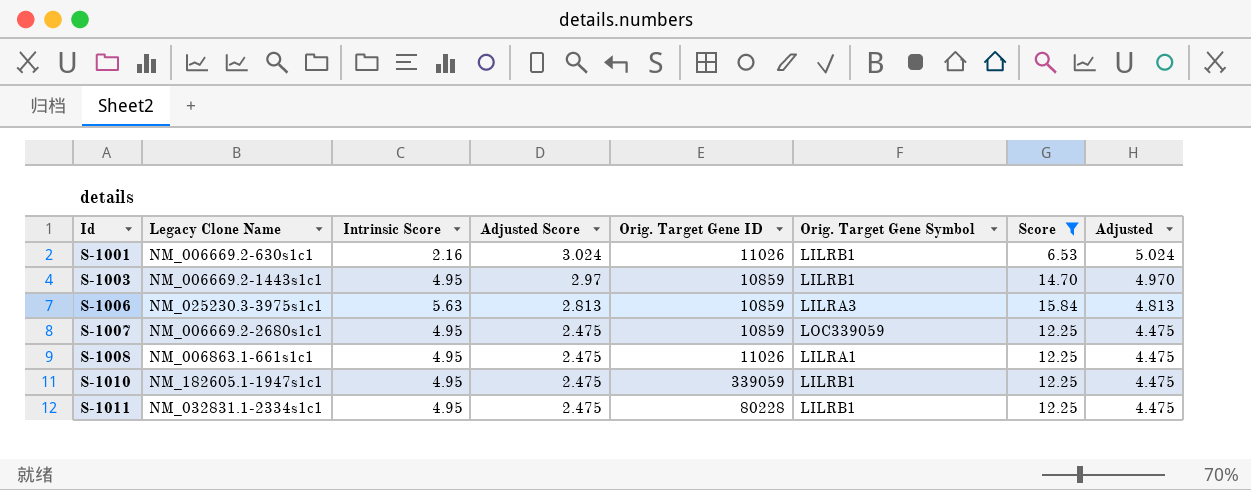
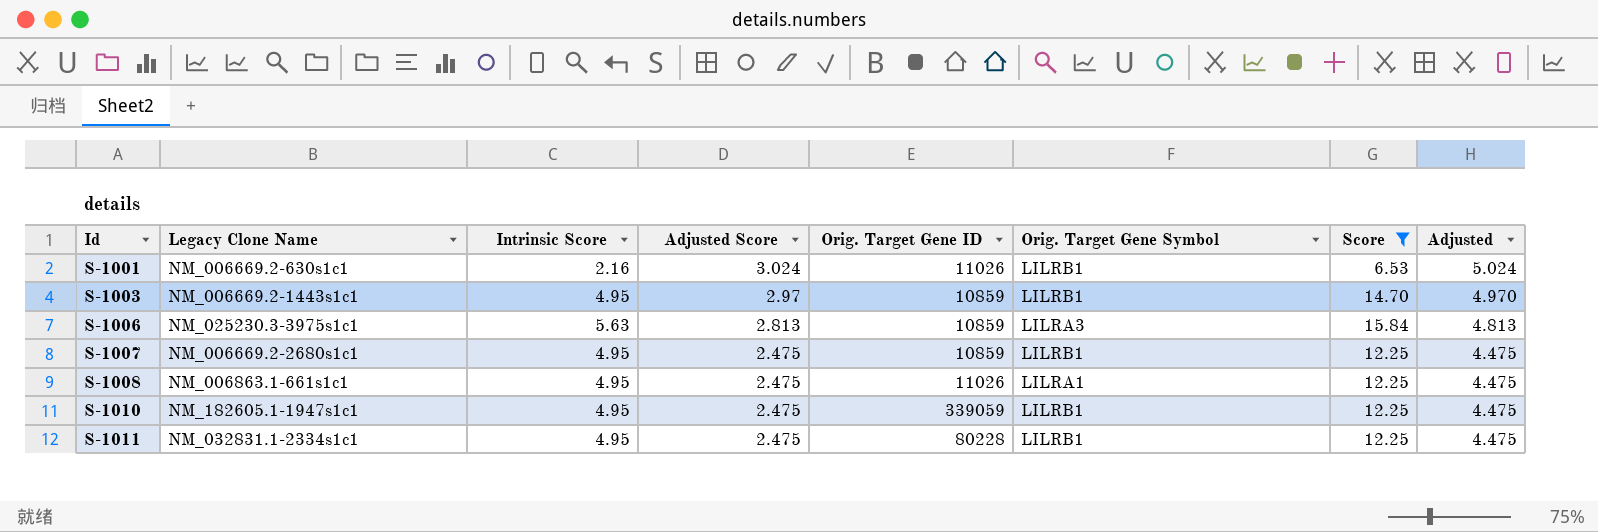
S-1007 | Orig. Target Gene Symbol: LOC339059 -> LILRB1

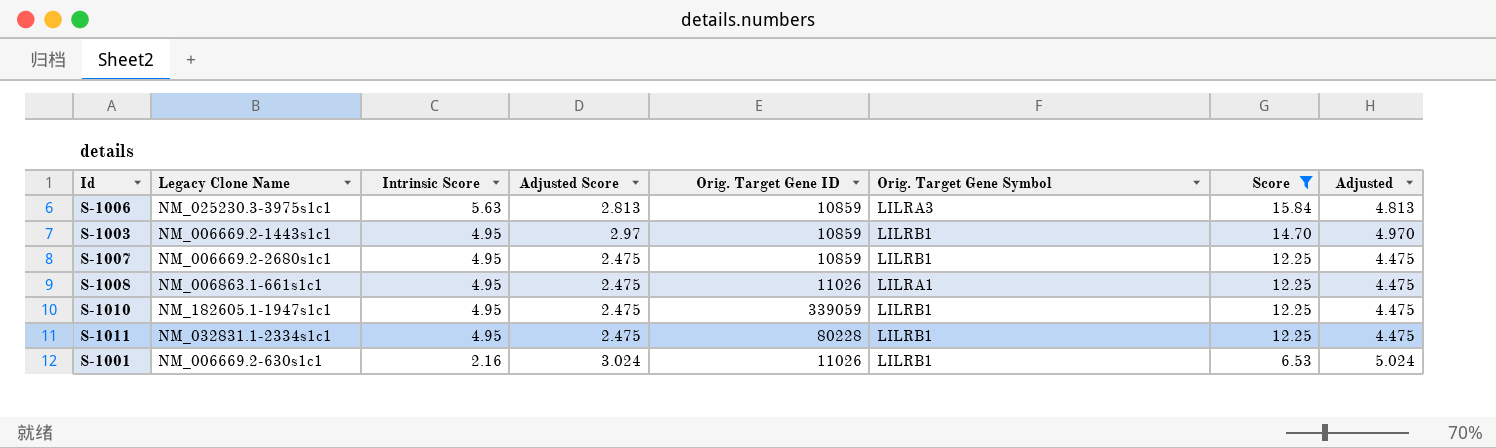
row order: Id ascending -> Intrinsic Score descending

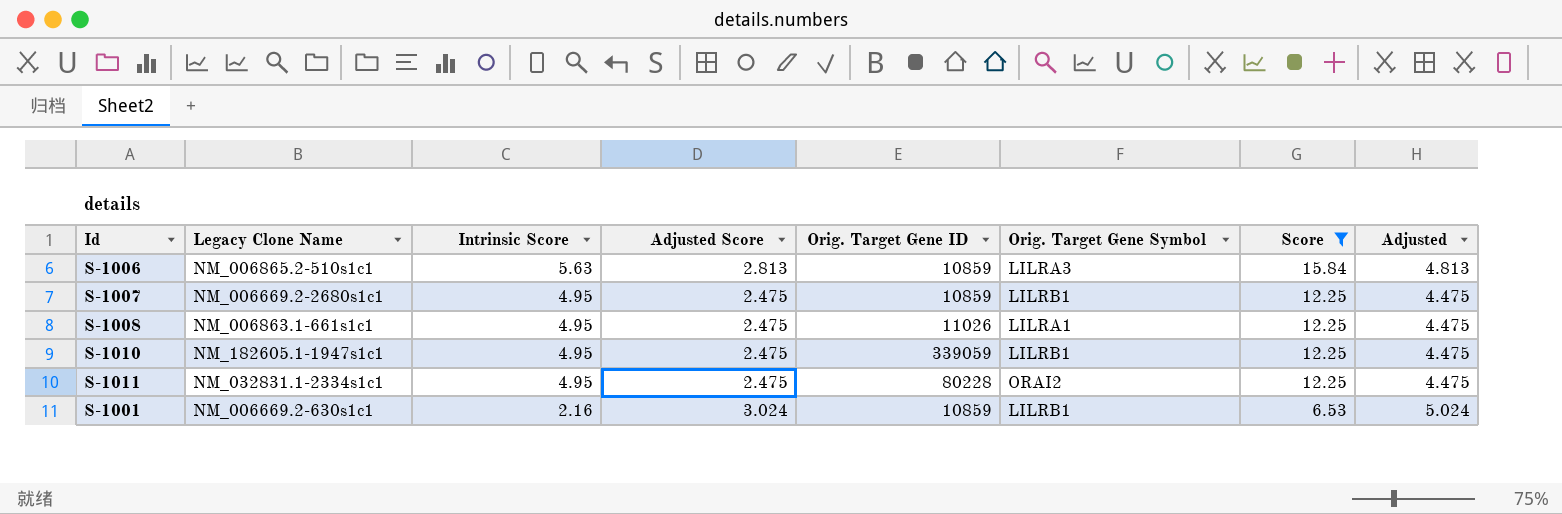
row S-1003: NM_006669.2-1443s1c1 | 4.95 | 2.97 | 10859 | LILRB1 | 14.70 | 4.970 -> none
S-1006 | Legacy Clone Name: NM_025230.3-3975s1c1 -> NM_006865.2-510s1c1
S-1011 | Orig. Target Gene Symbol: LILRB1 -> ORAI2
S-1001 | Orig. Target Gene ID: 11026 -> 10859

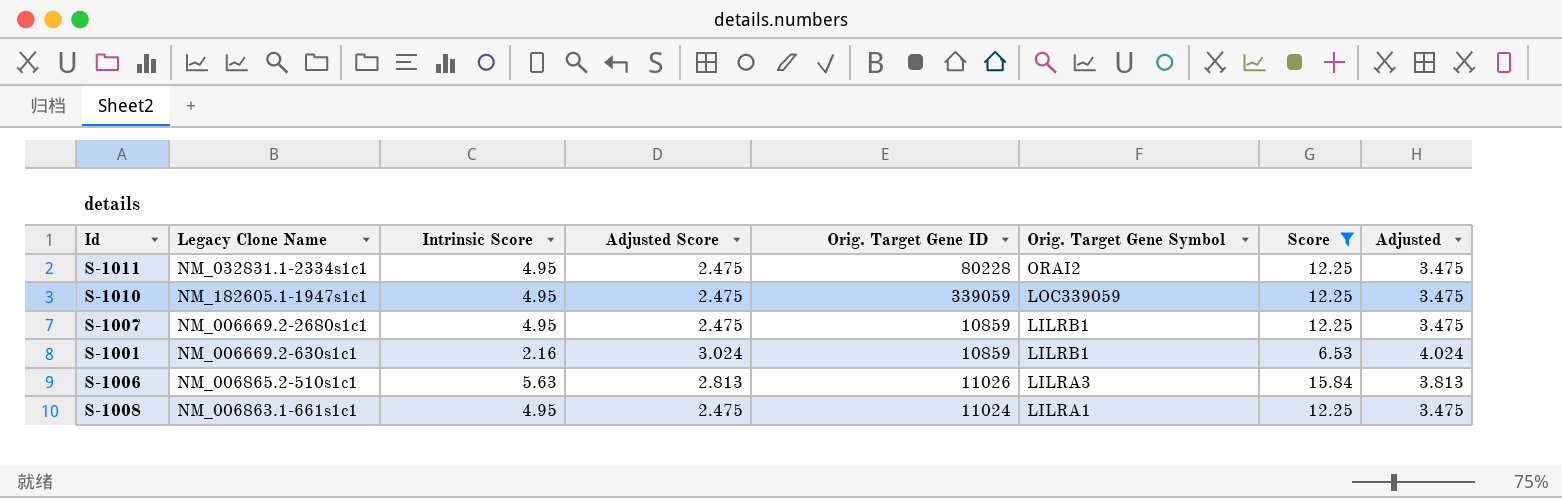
row order: Intrinsic Score descending -> Orig. Target Gene Symbol descending
column Adjusted | formula: [Adjusted Score] + 2 -> [Adjusted Score] + 1
S-1010 | Orig. Target Gene Symbol: LILRB1 -> LOC339059
S-1006 | Orig. Target Gene ID: 10859 -> 11026
S-1008 | Orig. Target Gene ID: 11026 -> 11024

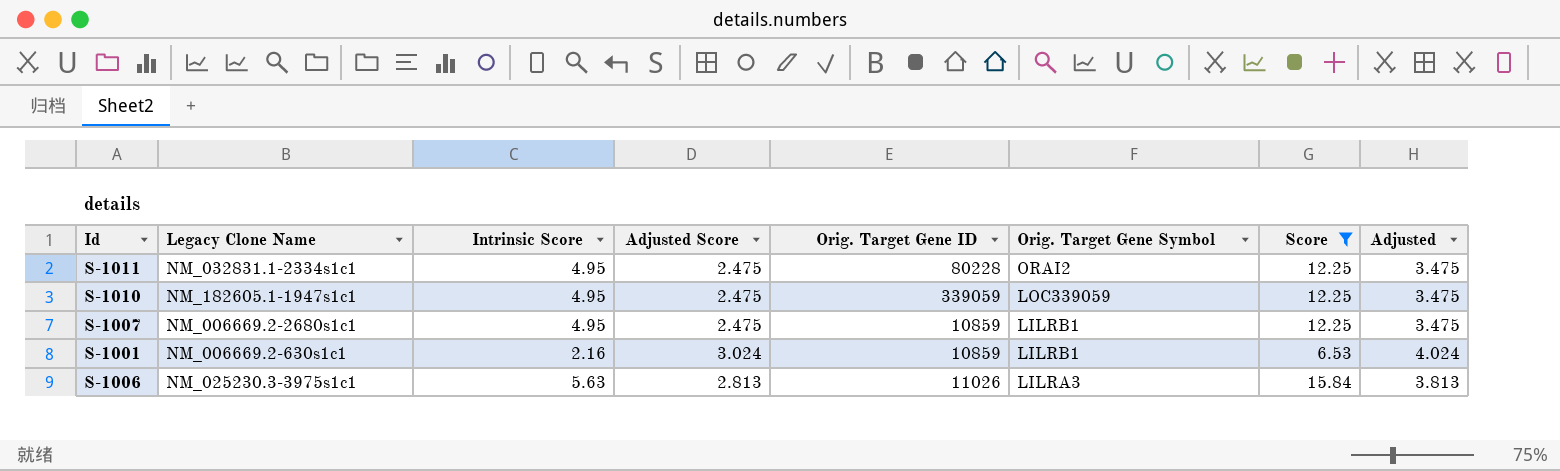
row S-1008: NM_006863.1-661s1c1 | 4.95 | 2.475 | 11024 | LILRA1 | 12.25 | 3.475 -> none
S-1006 | Legacy Clone Name: NM_006865.2-510s1c1 -> NM_025230.3-3975s1c1

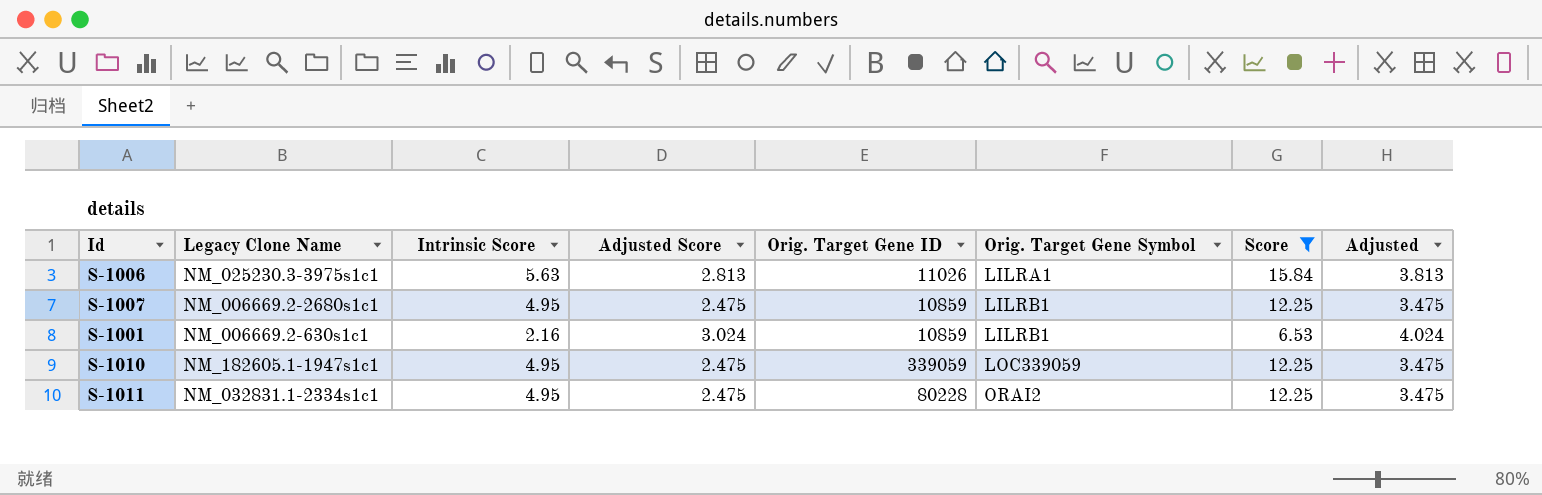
row order: Orig. Target Gene Symbol descending -> Orig. Target Gene Symbol ascending
S-1006 | Orig. Target Gene Symbol: LILRA3 -> LILRA1

